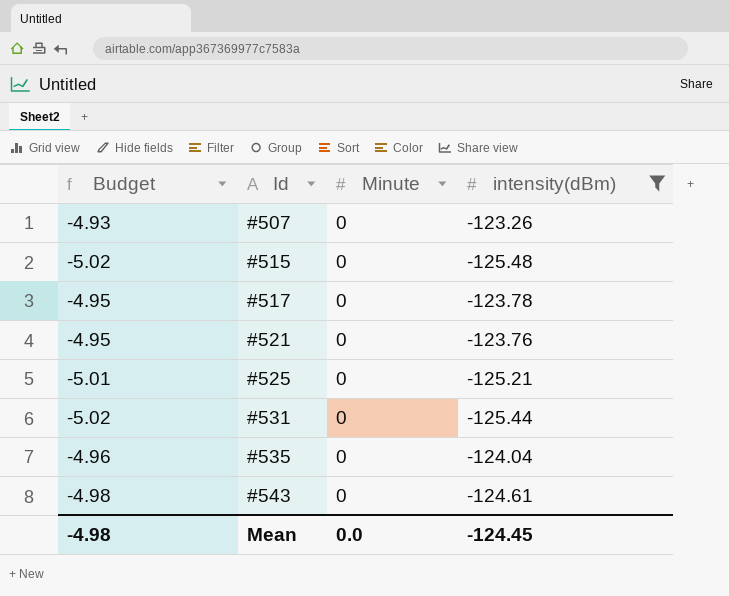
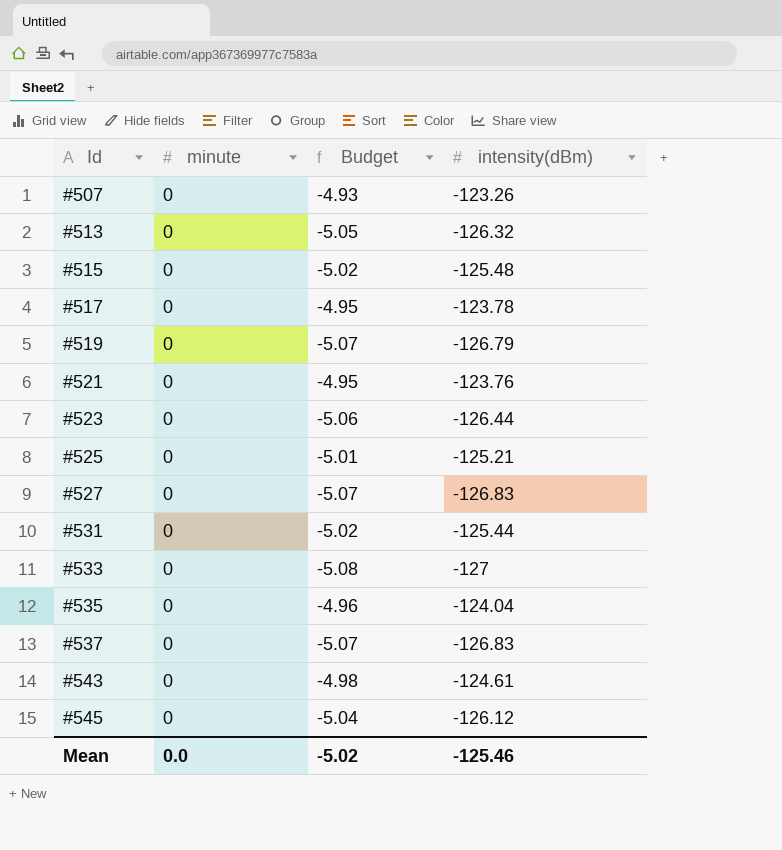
filter: intensity(dBm) >= -125.48 -> none
column name: Minute -> minute
column Budget | position: 1 -> 3
Mean | Budget: -4.98 -> -5.02
Mean | intensity(dBm): -124.45 -> -125.46

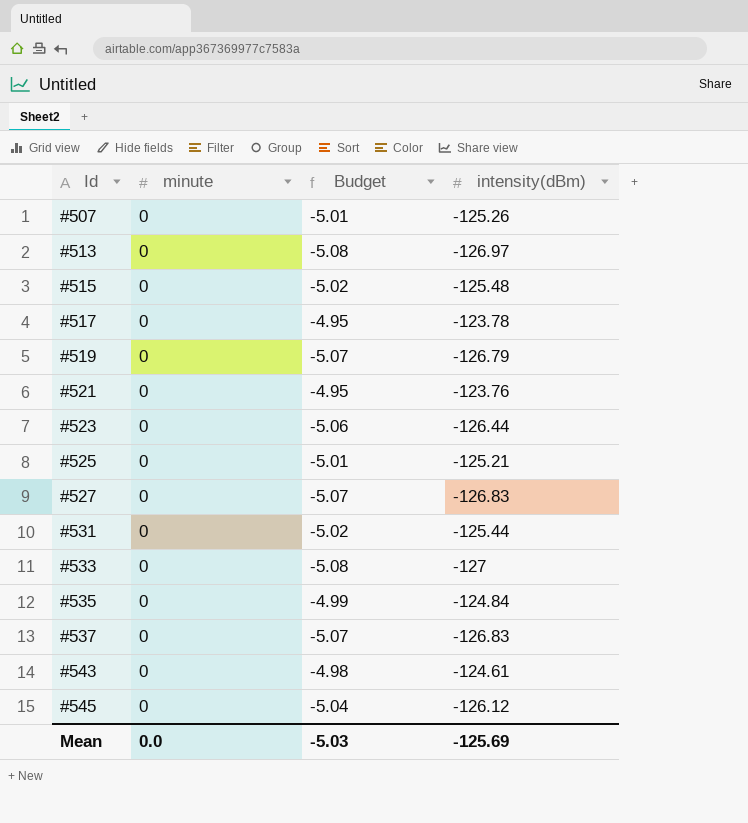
#507 | Budget: -4.93 -> -5.01
#507 | intensity(dBm): -123.26 -> -125.26
#513 | Budget: -5.05 -> -5.08
#513 | intensity(dBm): -126.32 -> -126.97
#535 | Budget: -4.96 -> -4.99
#535 | intensity(dBm): -124.04 -> -124.84
Mean | Budget: -5.02 -> -5.03
Mean | intensity(dBm): -125.46 -> -125.69

